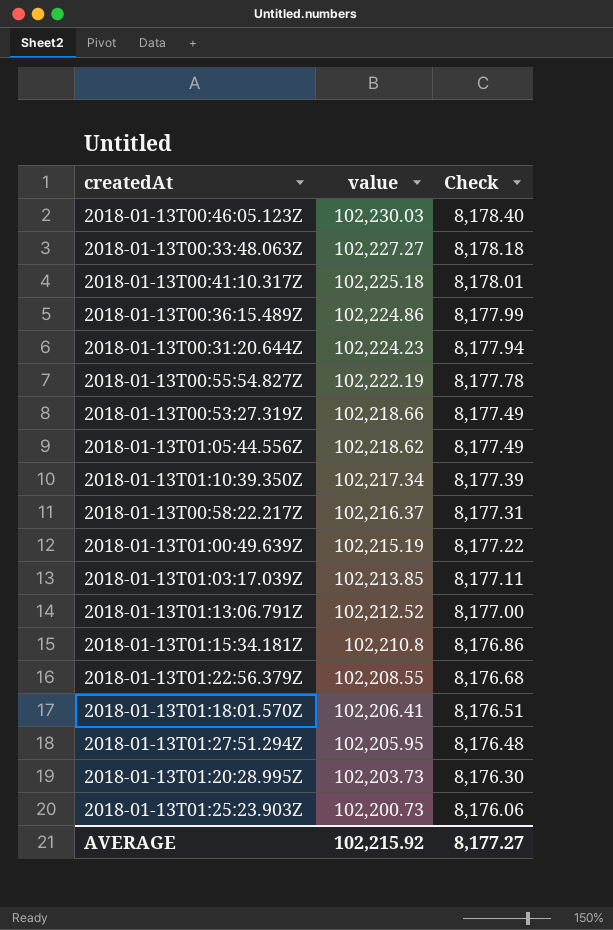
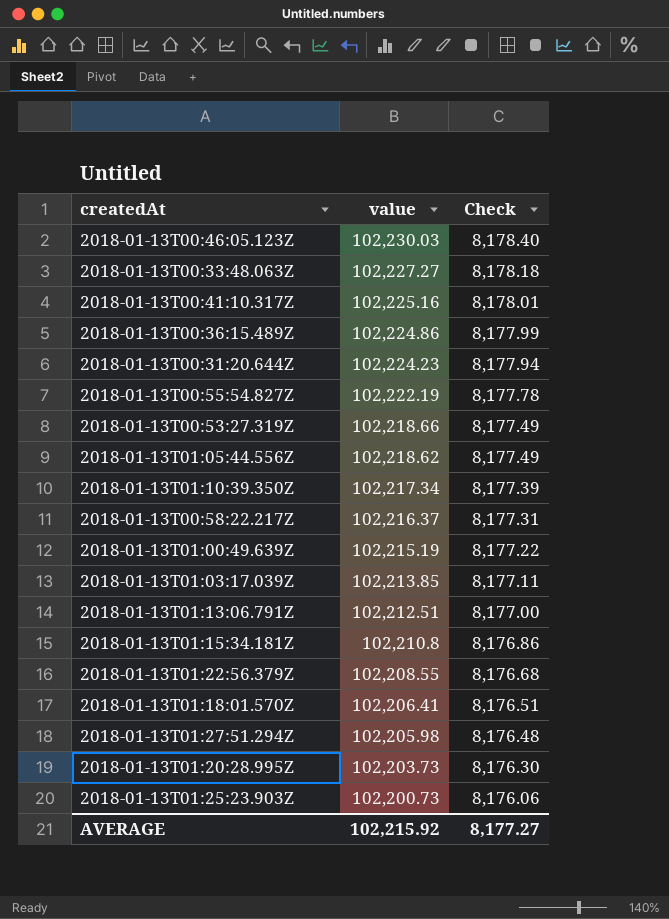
2018-01-13T00:41:10.317Z | value: 102,225.18 -> 102,225.16
2018-01-13T01:13:06.791Z | value: 102,212.52 -> 102,212.51
2018-01-13T01:27:51.294Z | value: 102,205.95 -> 102,205.98

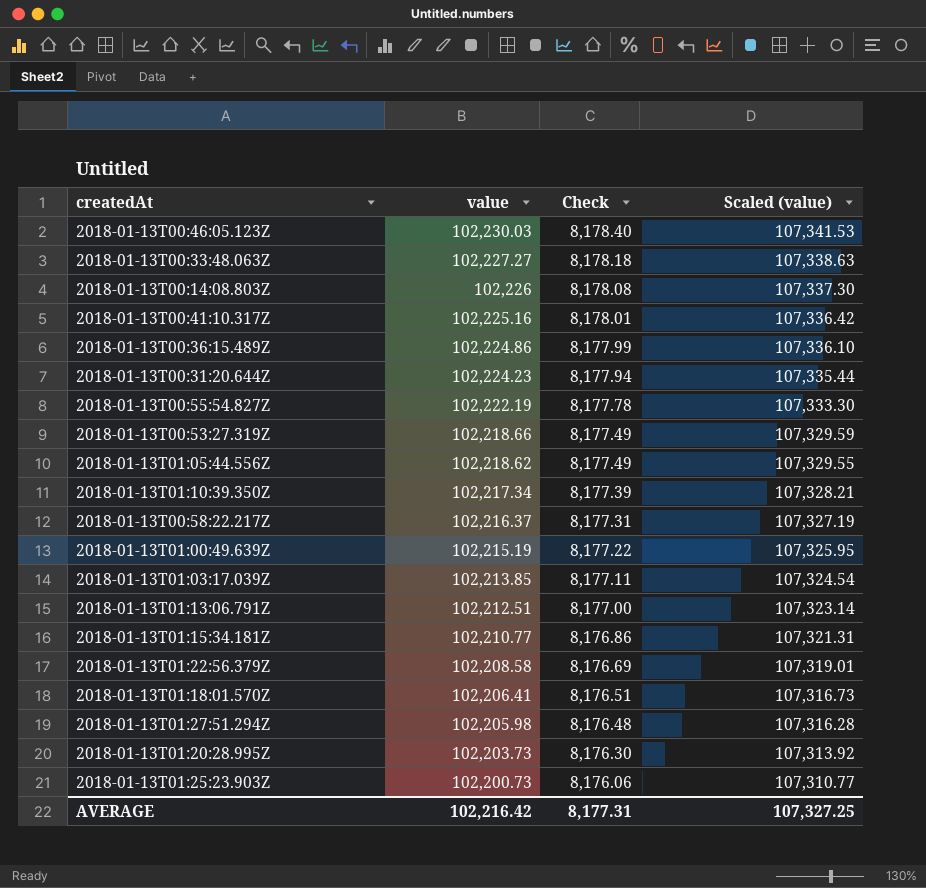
column Scaled (value) | formula: none -> [value] * 1.05
row 2018-01-13T00:14:08.803Z: none -> 102,226 | 8,178.08 | 107,337.30
2018-01-13T01:15:34.181Z | value: 102,210.8 -> 102,210.77
2018-01-13T01:22:56.379Z | value: 102,208.55 -> 102,208.58
2018-01-13T01:22:56.379Z | Check: 8,176.68 -> 8,176.69
AVERAGE | value: 102,215.92 -> 102,216.42
AVERAGE | Check: 8,177.27 -> 8,177.31

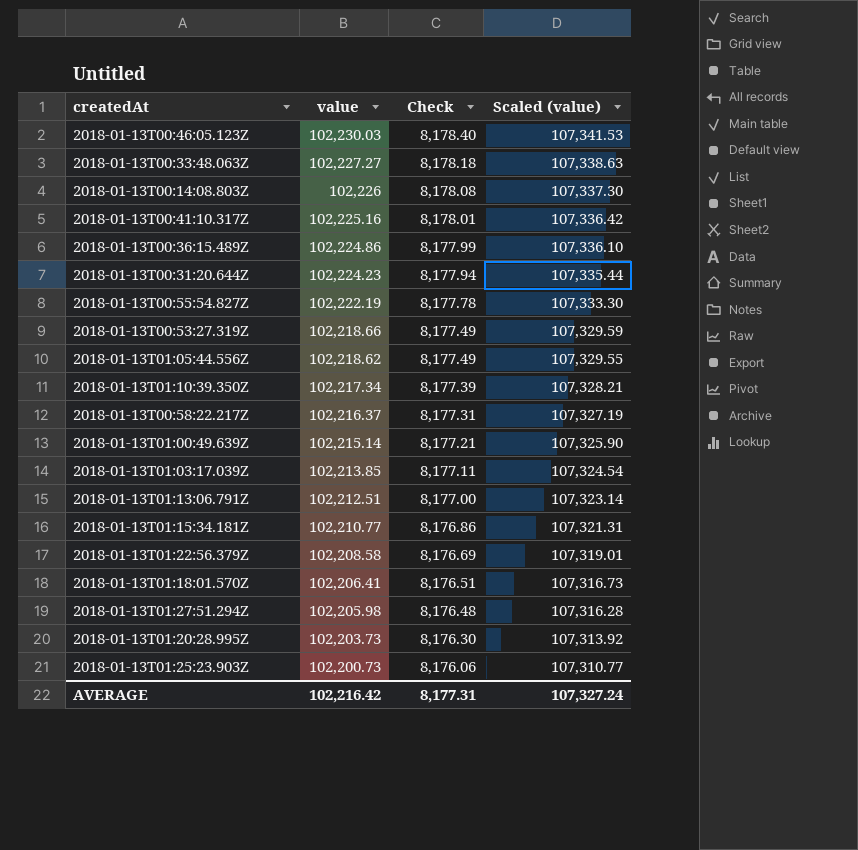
2018-01-13T01:00:49.639Z | value: 102,215.19 -> 102,215.14
2018-01-13T01:00:49.639Z | Check: 8,177.22 -> 8,177.21
2018-01-13T01:00:49.639Z | Scaled (value): 107,325.95 -> 107,325.90
AVERAGE | Scaled (value): 107,327.25 -> 107,327.24

